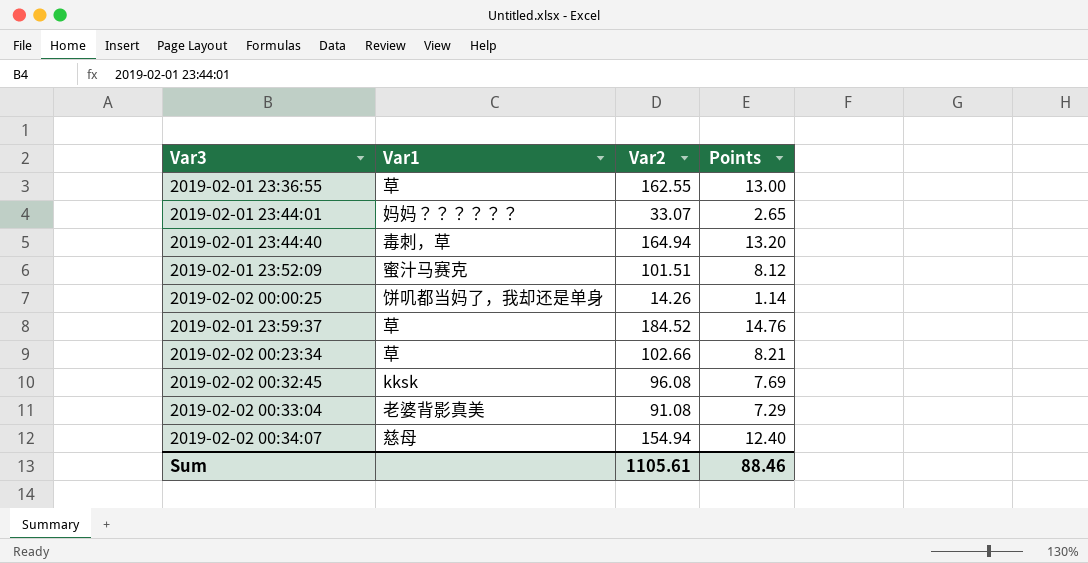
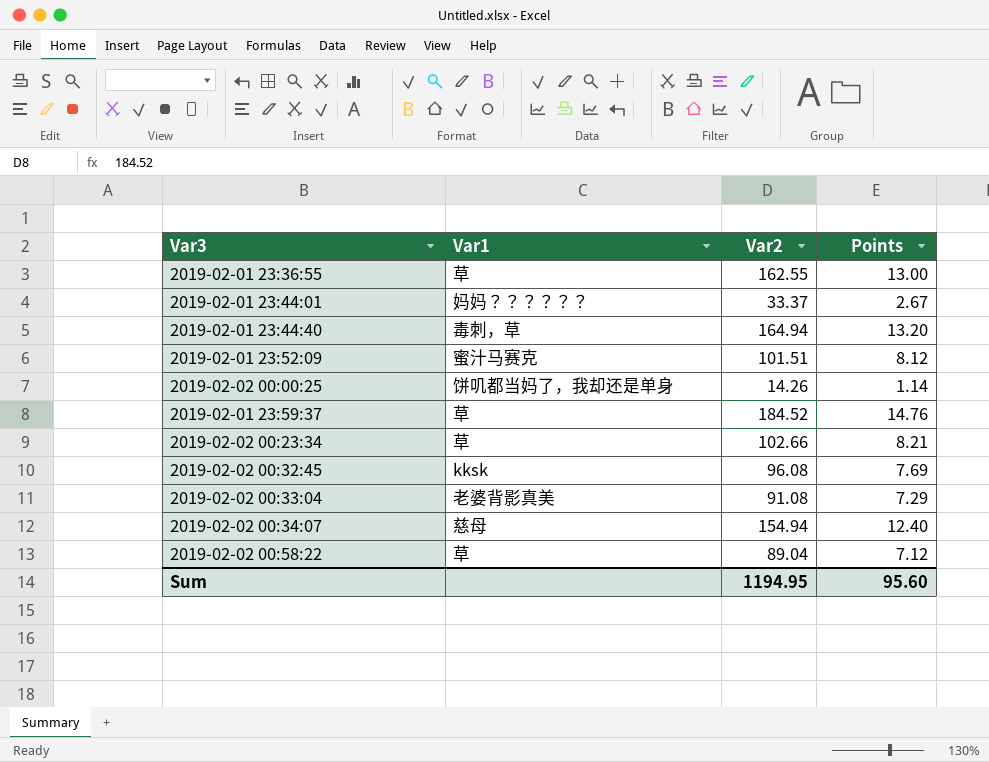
2019-02-01 23:44:01 | Var2: 33.07 -> 33.37
2019-02-01 23:44:01 | Points: 2.65 -> 2.67
row 2019-02-02 00:58:22: none -> 草 | 89.04 | 7.12
Sum | Var2: 1105.61 -> 1194.95
Sum | Points: 88.46 -> 95.60

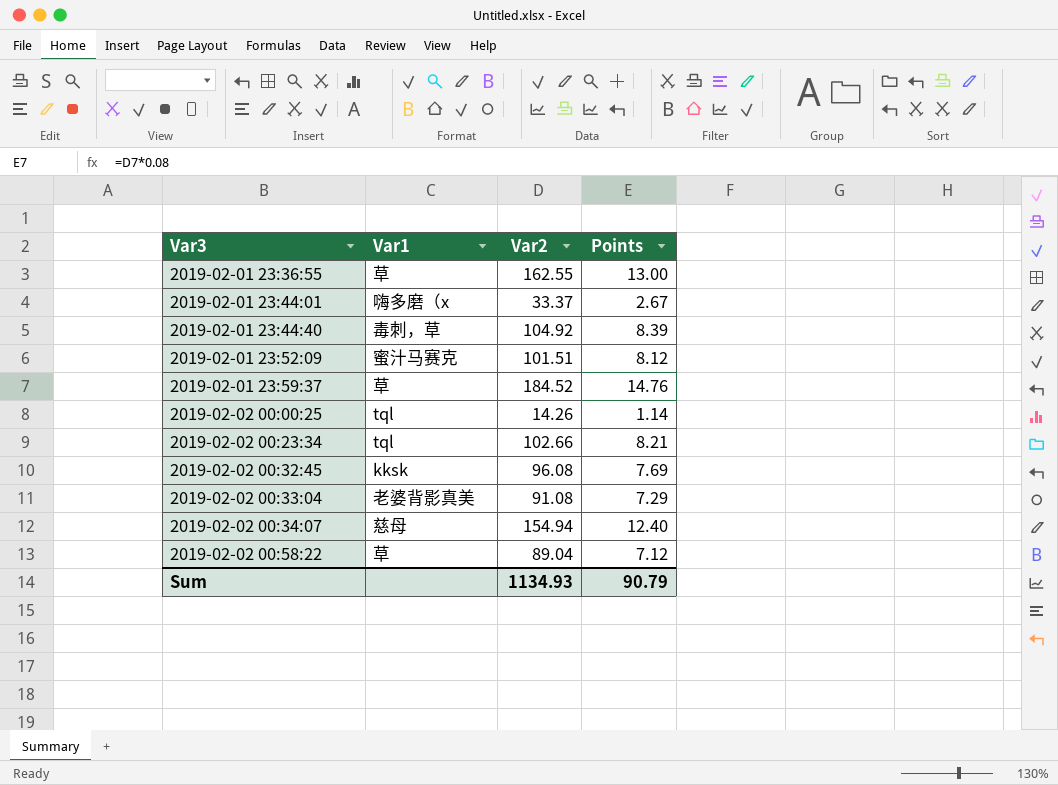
row order: none -> Var3 ascending
2019-02-01 23:44:01 | Var1: 妈妈？？？？？？ -> 嗨多磨（x
2019-02-01 23:44:40 | Var2: 164.94 -> 104.92
2019-02-01 23:44:40 | Points: 13.20 -> 8.39
2019-02-02 00:00:25 | Var1: 饼叽都当妈了，我却还是单身 -> tql
2019-02-02 00:23:34 | Var1: 草 -> tql
Sum | Var2: 1194.95 -> 1134.93
Sum | Points: 95.60 -> 90.79

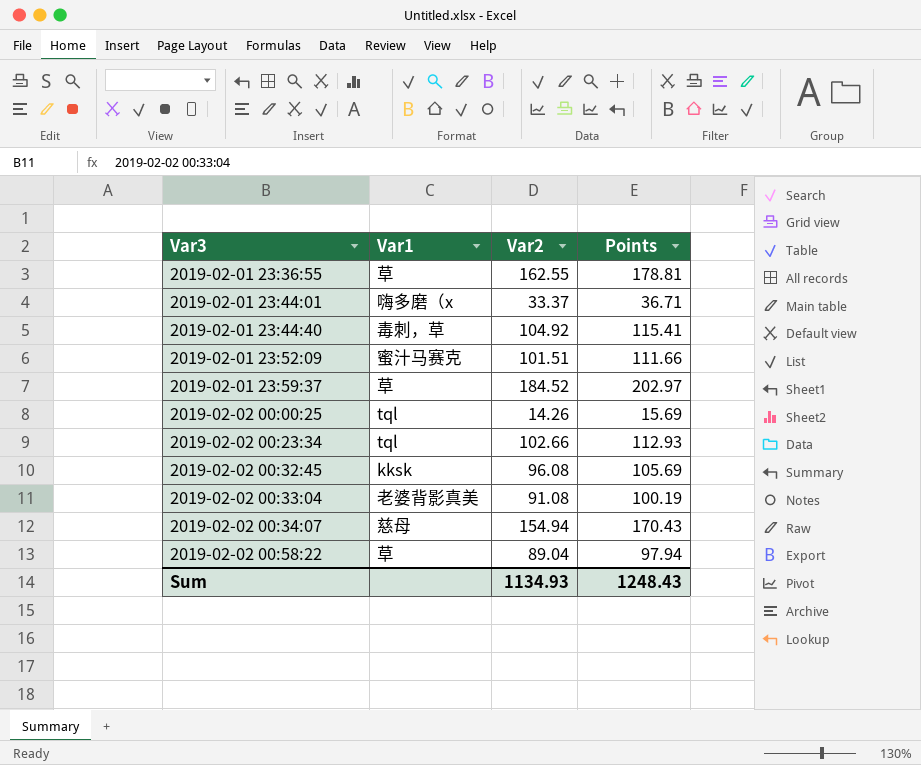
column Points | formula: [Var2] * 0.08 -> [Var2] * 1.1
Sum | Points: 90.79 -> 1248.43

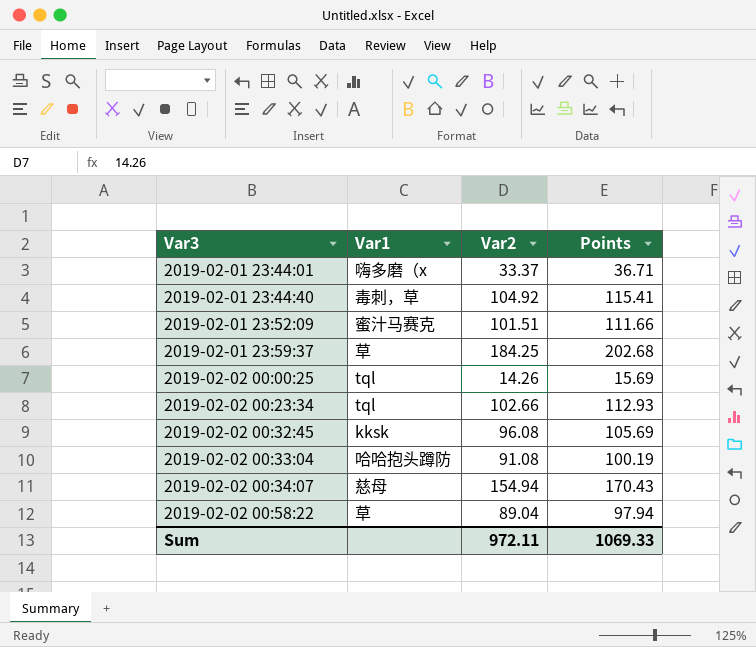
row 2019-02-01 23:36:55: 草 | 162.55 | 178.81 -> none
2019-02-01 23:59:37 | Var2: 184.52 -> 184.25
2019-02-01 23:59:37 | Points: 202.97 -> 202.68
2019-02-02 00:33:04 | Var1: 老婆背影真美 -> 哈哈抱头蹲防
Sum | Var2: 1134.93 -> 972.11
Sum | Points: 1248.43 -> 1069.33

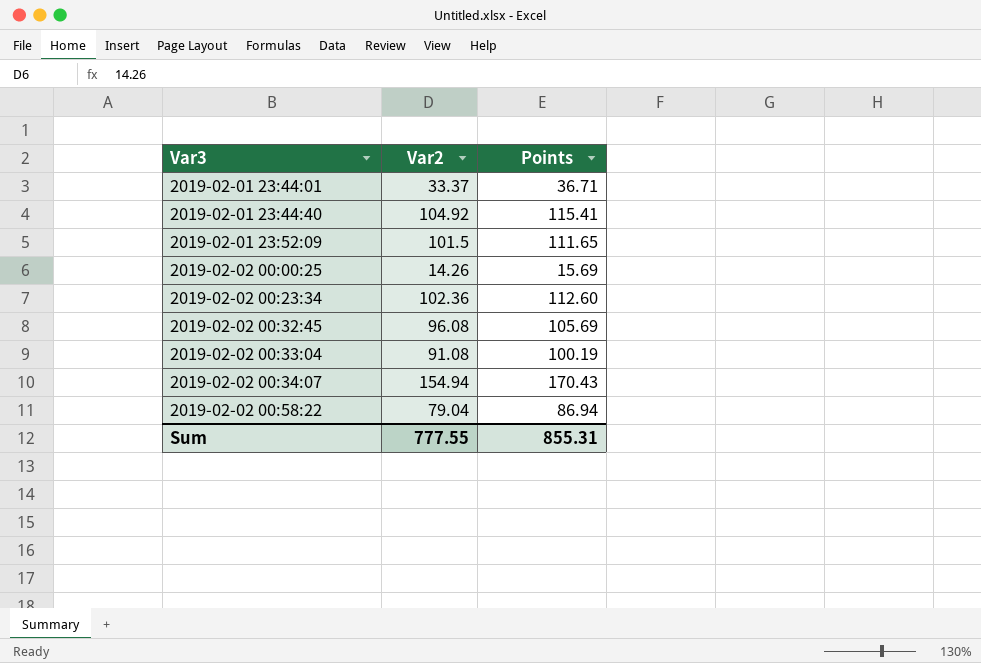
column Var1 | position: 2 -> none
row 2019-02-01 23:59:37: 草 | 184.25 | 202.68 -> none
2019-02-01 23:52:09 | Var2: 101.51 -> 101.5
2019-02-01 23:52:09 | Points: 111.66 -> 111.65
2019-02-02 00:23:34 | Var2: 102.66 -> 102.36
2019-02-02 00:23:34 | Points: 112.93 -> 112.60
2019-02-02 00:58:22 | Var2: 89.04 -> 79.04
2019-02-02 00:58:22 | Points: 97.94 -> 86.94
Sum | Var2: 972.11 -> 777.55
Sum | Points: 1069.33 -> 855.31

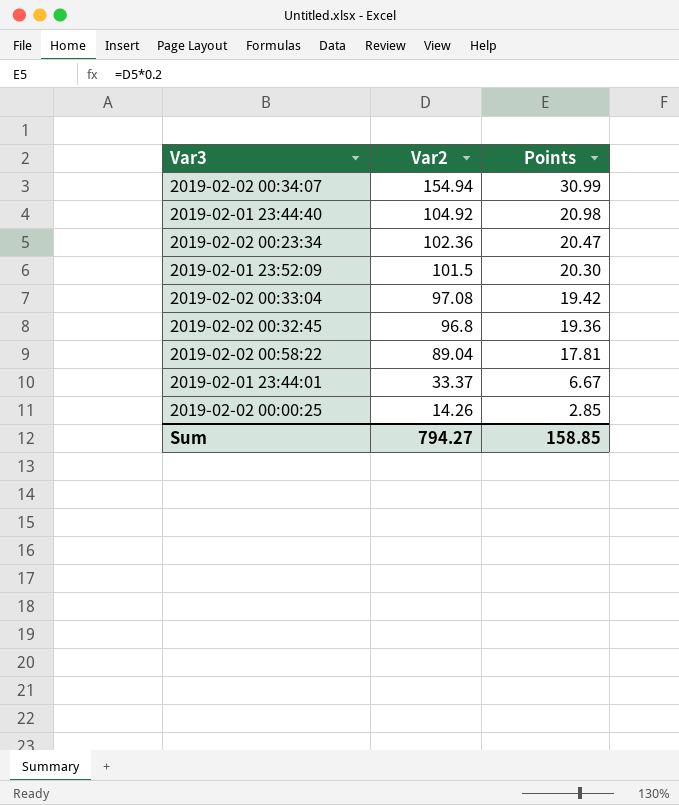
row order: Var3 ascending -> Var2 descending
column Points | formula: [Var2] * 1.1 -> [Var2] * 0.2
2019-02-02 00:33:04 | Var2: 91.08 -> 97.08
2019-02-02 00:32:45 | Var2: 96.08 -> 96.8
2019-02-02 00:58:22 | Var2: 79.04 -> 89.04
Sum | Var2: 777.55 -> 794.27
Sum | Points: 855.31 -> 158.85

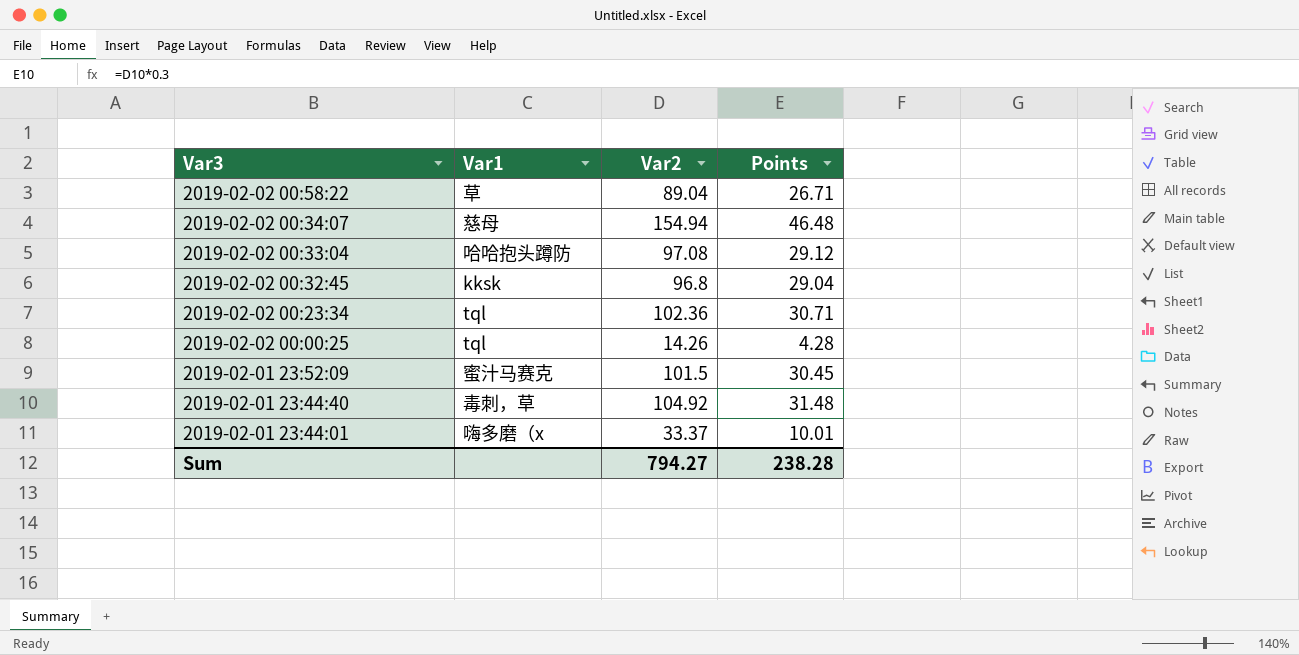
row order: Var2 descending -> Var3 descending
column Var1 | position: none -> 2
column Points | formula: [Var2] * 0.2 -> [Var2] * 0.3
Sum | Points: 158.85 -> 238.28

